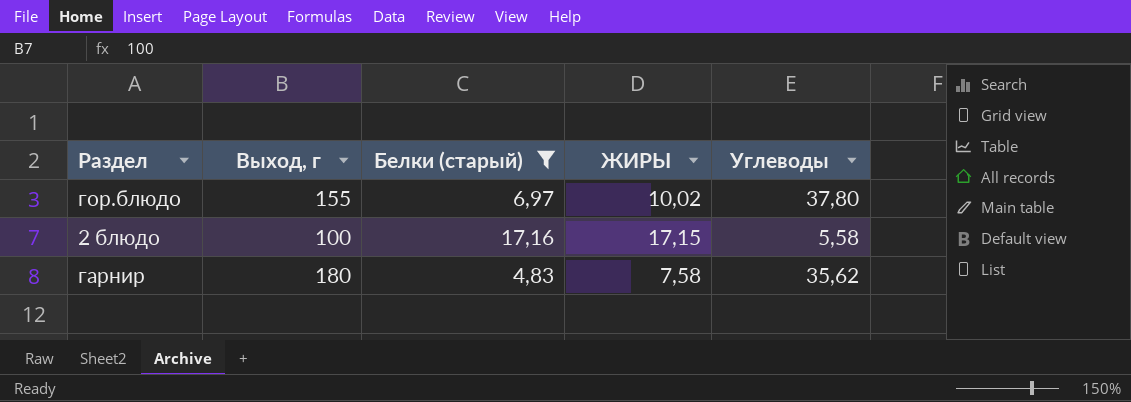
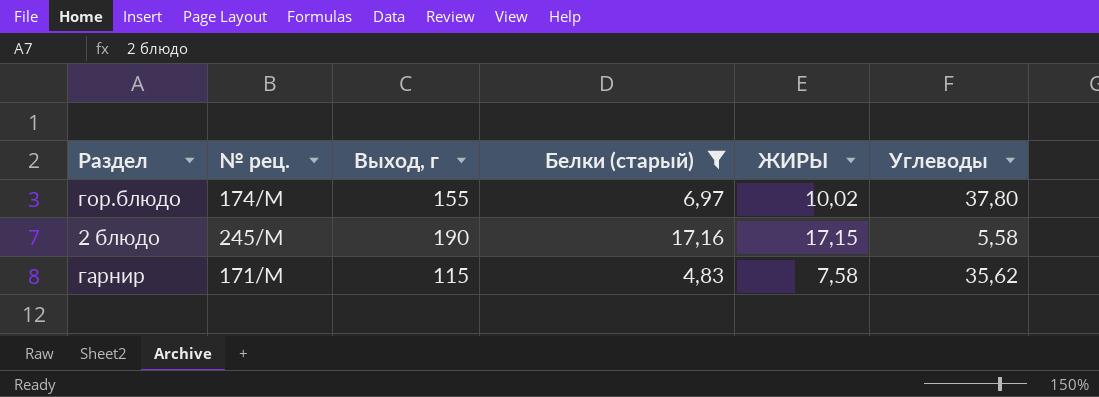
column № рец. | position: none -> 2
2 блюдо | Выход, г: 100 -> 190
гарнир | Выход, г: 180 -> 115

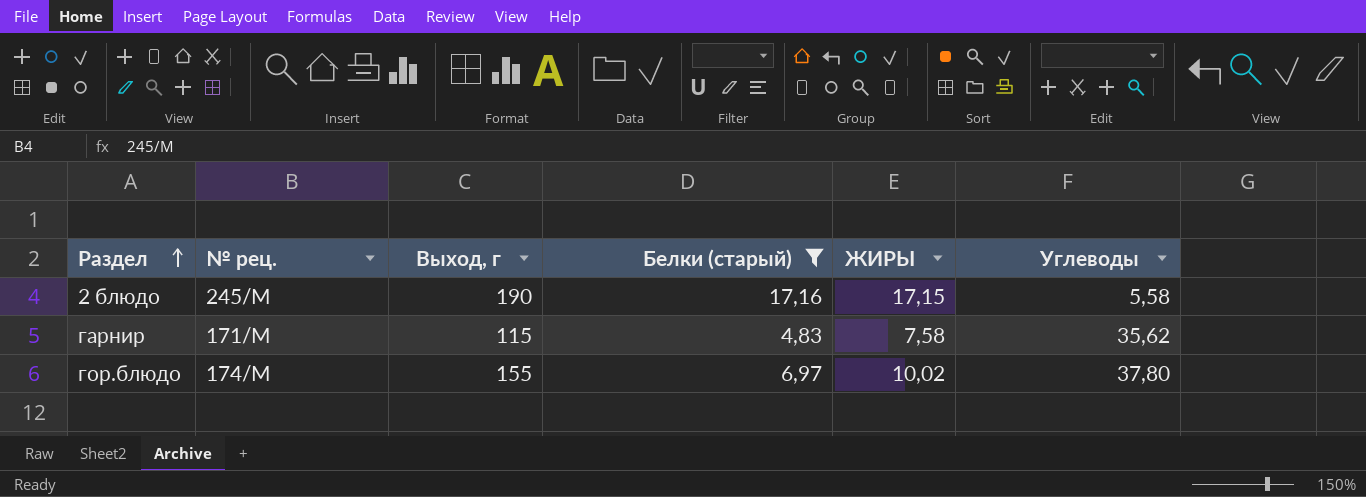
row order: none -> Раздел ascending

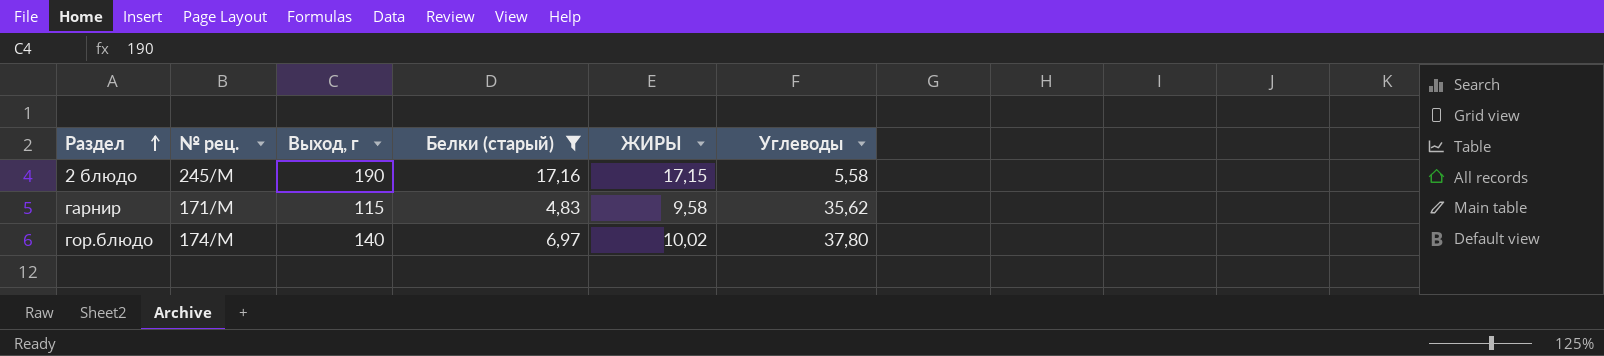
гарнир | ЖИРЫ: 7,58 -> 9,58
гор.блюдо | Выход, г: 155 -> 140

